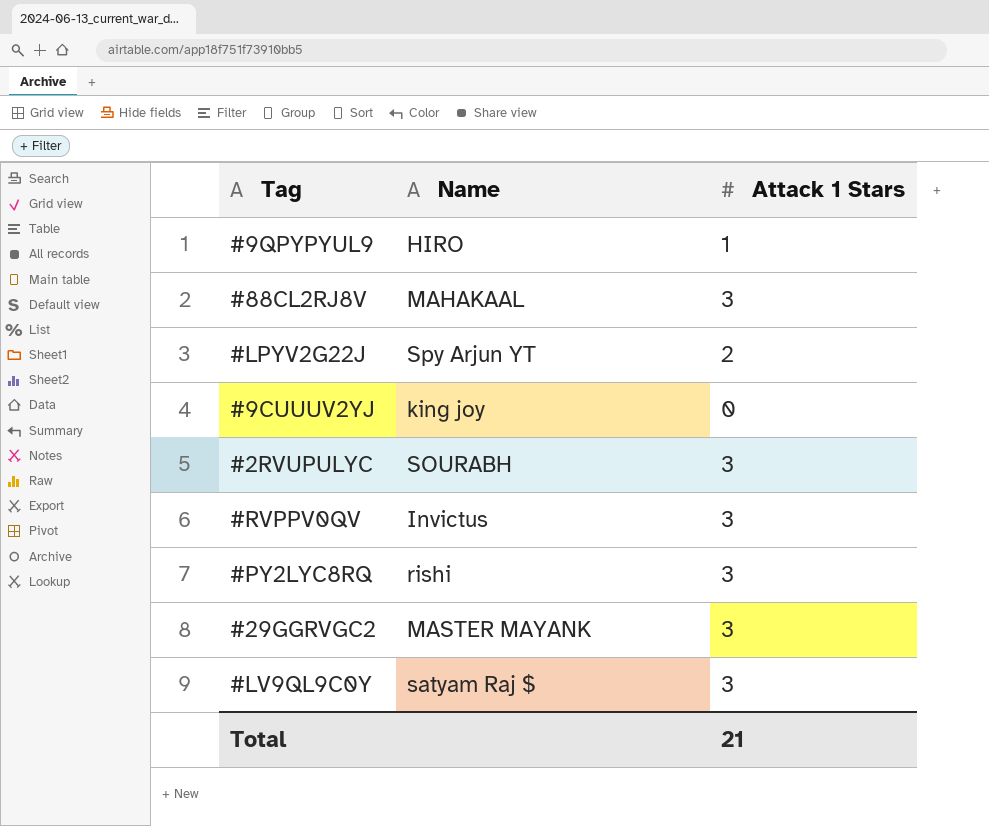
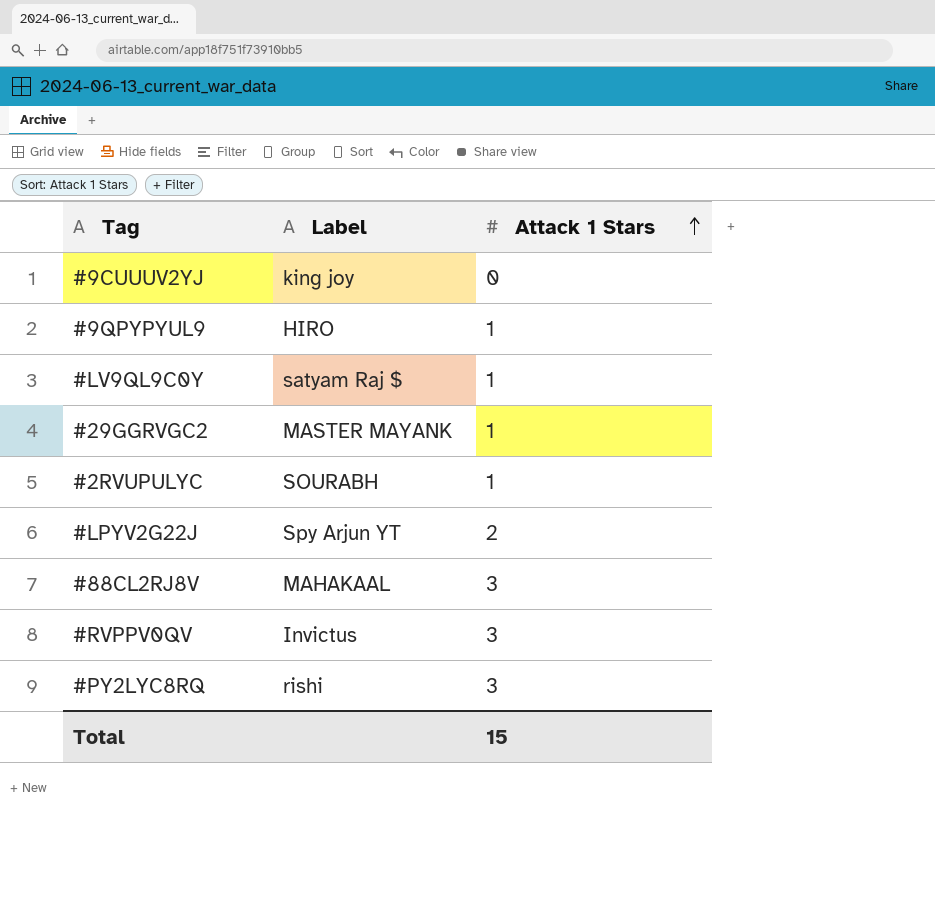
row order: none -> Attack 1 Stars ascending
column name: Name -> Label
#LV9QL9C0Y | Attack 1 Stars: 3 -> 1
#29GGRVGC2 | Attack 1 Stars: 3 -> 1
#2RVUPULYC | Attack 1 Stars: 3 -> 1
Total | Attack 1 Stars: 21 -> 15

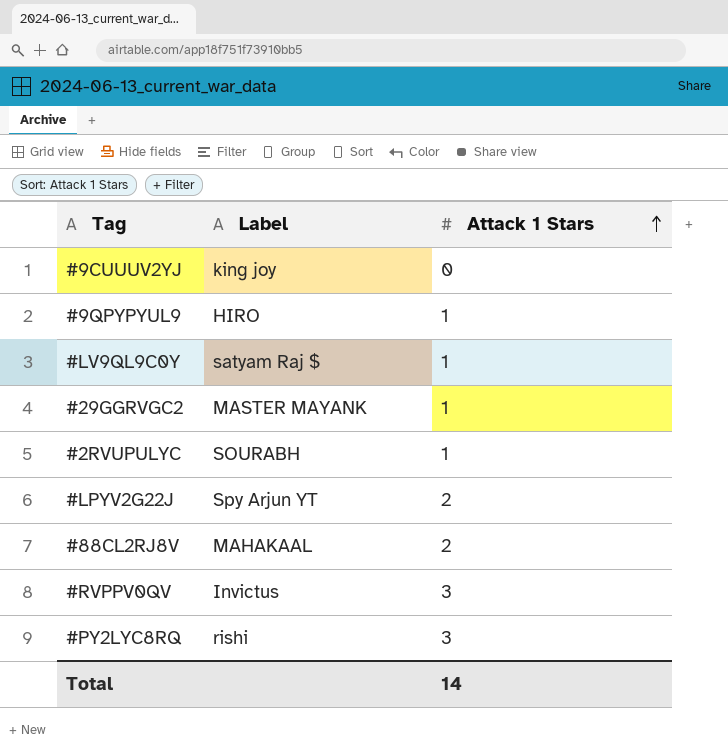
#88CL2RJ8V | Attack 1 Stars: 3 -> 2
Total | Attack 1 Stars: 15 -> 14

